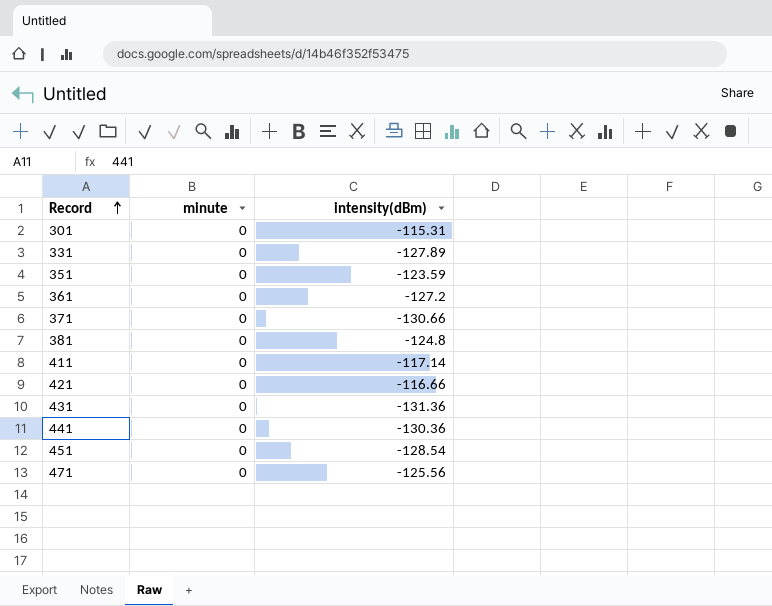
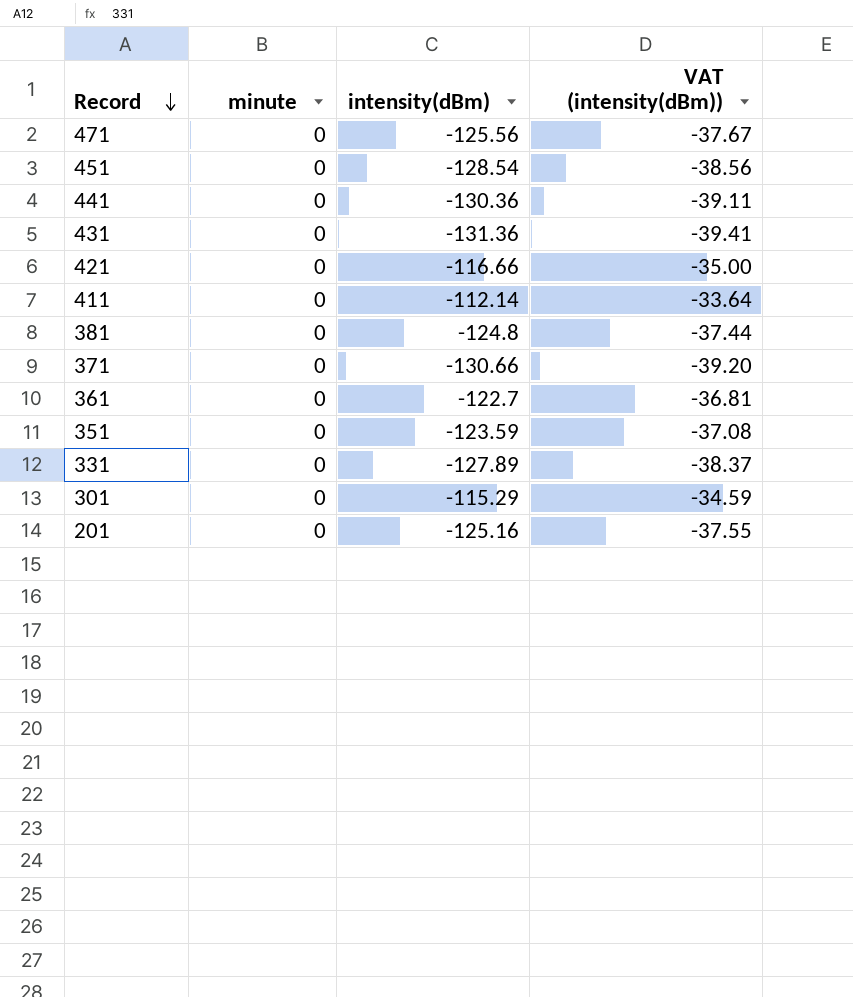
row order: Record ascending -> Record descending
column VAT (intensity(dBm)) | formula: none -> [intensity(dBm)] * 0.3
411 | intensity(dBm): -117.14 -> -112.14
361 | intensity(dBm): -127.2 -> -122.7
301 | intensity(dBm): -115.31 -> -115.29
row 201: none -> 0 | -125.16 | -37.55

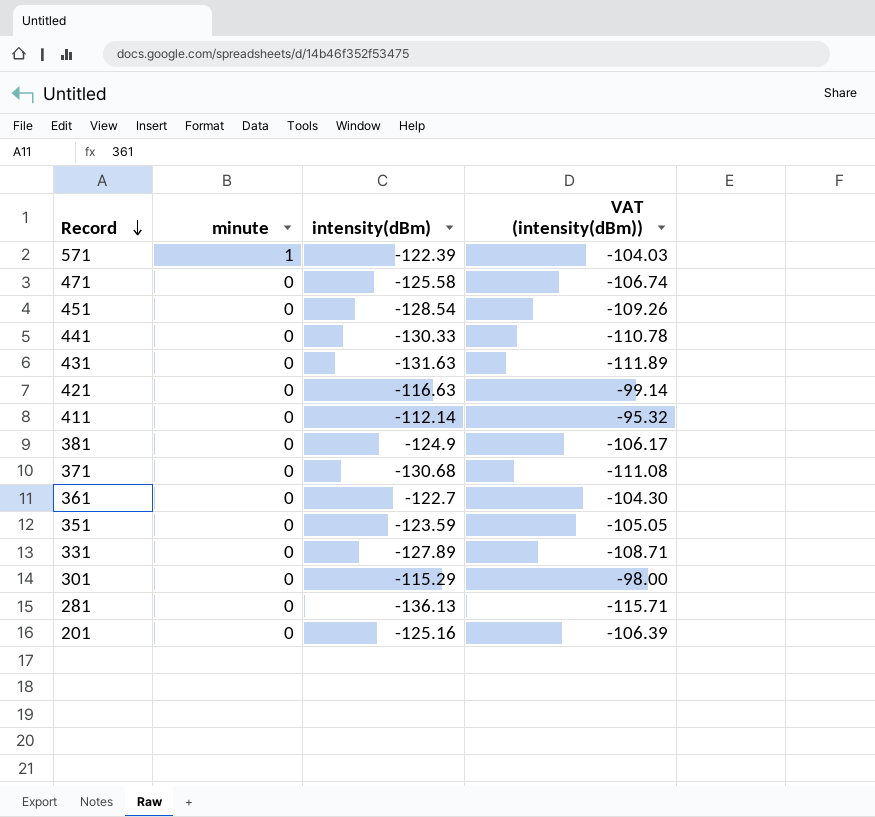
column VAT (intensity(dBm)) | formula: [intensity(dBm)] * 0.3 -> [intensity(dBm)] * 0.85
row 571: none -> 1 | -122.39 | -104.03
471 | intensity(dBm): -125.56 -> -125.58
441 | intensity(dBm): -130.36 -> -130.33
431 | intensity(dBm): -131.36 -> -131.63
421 | intensity(dBm): -116.66 -> -116.63
381 | intensity(dBm): -124.8 -> -124.9
371 | intensity(dBm): -130.66 -> -130.68
row 281: none -> 0 | -136.13 | -115.71

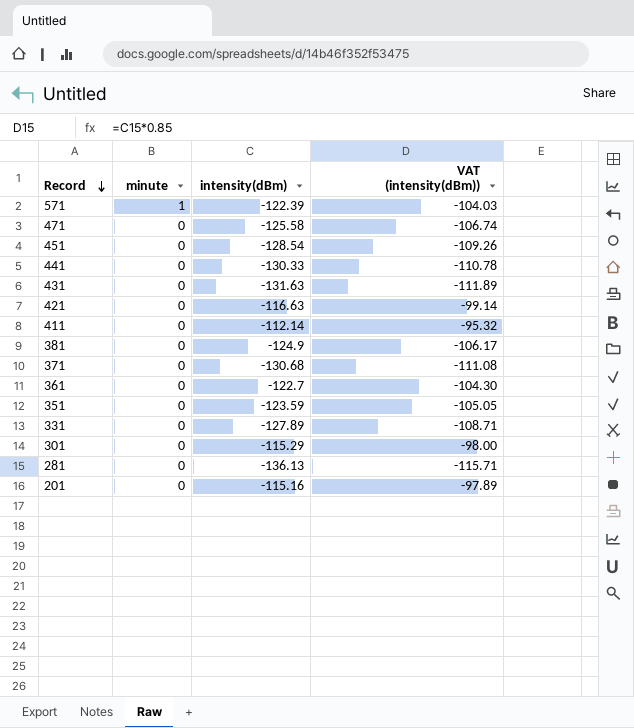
201 | intensity(dBm): -125.16 -> -115.16
201 | VAT (intensity(dBm)): -106.39 -> -97.89

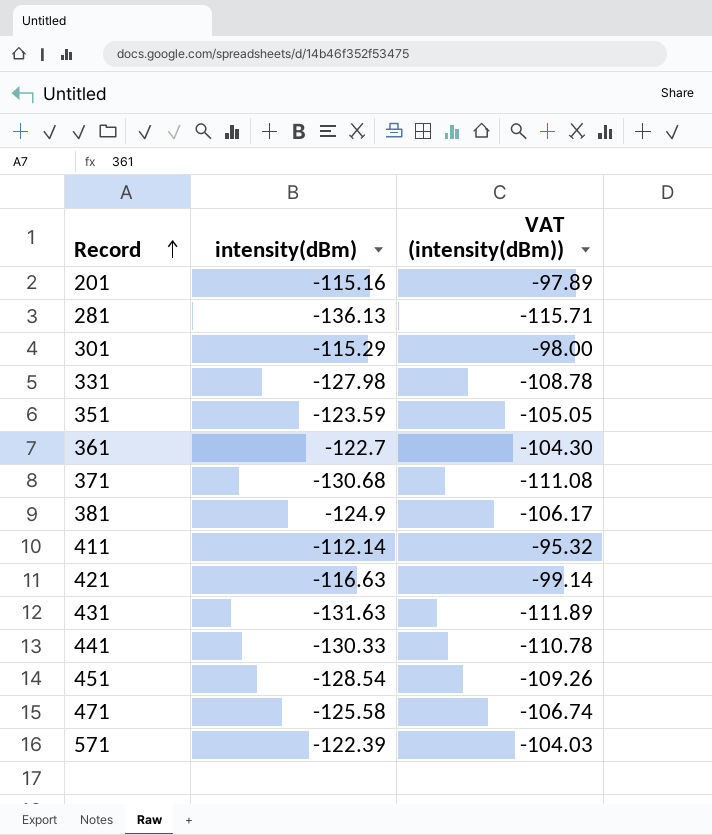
row order: Record descending -> Record ascending
column minute | position: 2 -> none
331 | intensity(dBm): -127.89 -> -127.98
331 | VAT (intensity(dBm)): -108.71 -> -108.78

